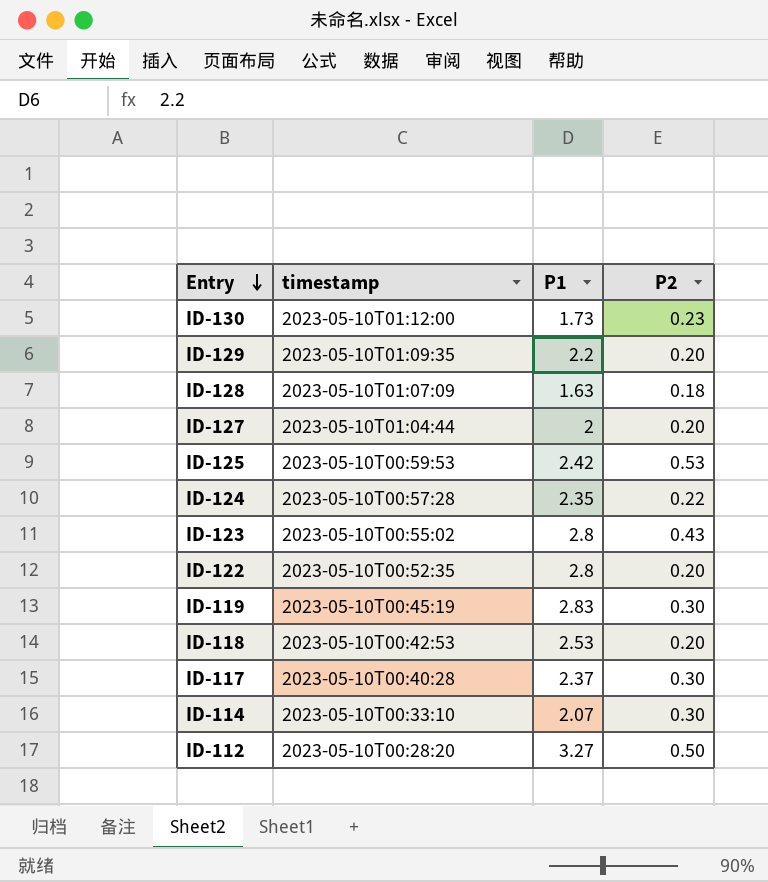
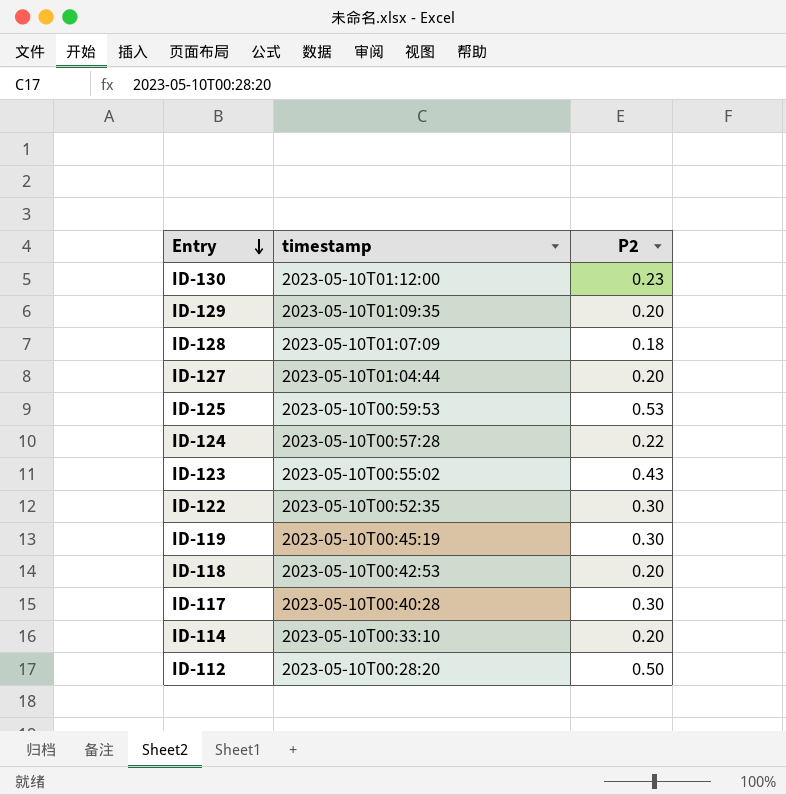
column P1 | position: 3 -> none
ID-122 | P2: 0.20 -> 0.30
ID-114 | P2: 0.30 -> 0.20

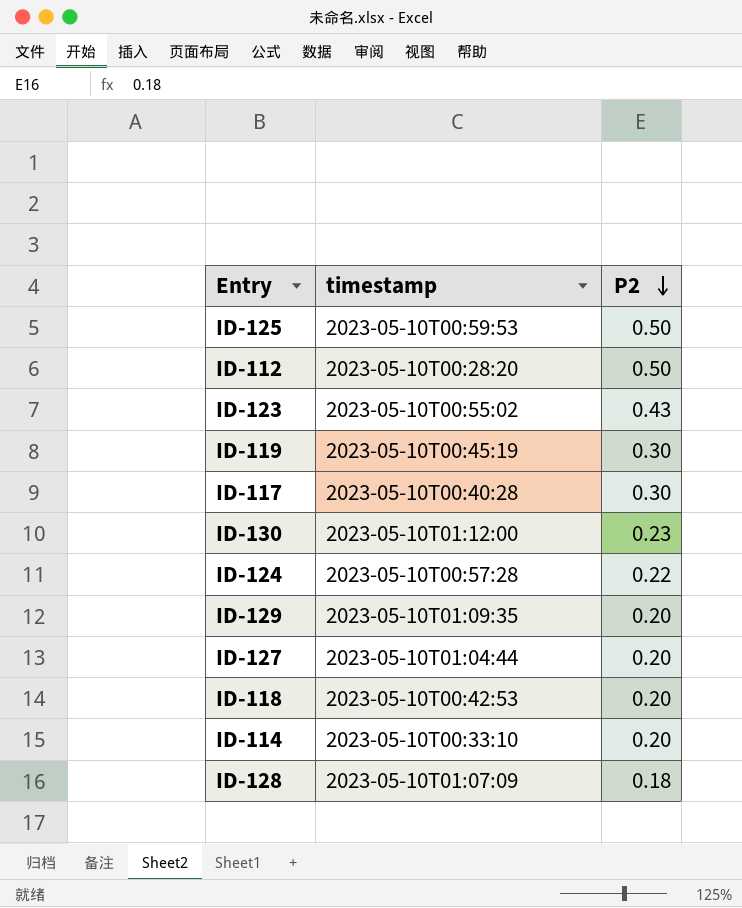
row order: Entry descending -> P2 descending
row ID-122: 2023-05-10T00:52:35 | 0.30 -> none
ID-125 | P2: 0.53 -> 0.50

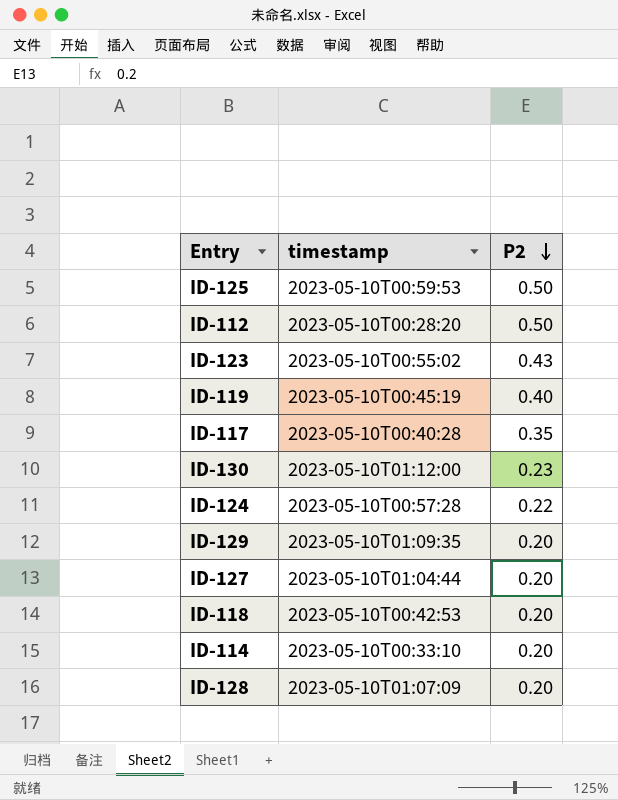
ID-119 | P2: 0.30 -> 0.40
ID-117 | P2: 0.30 -> 0.35
ID-128 | P2: 0.18 -> 0.20

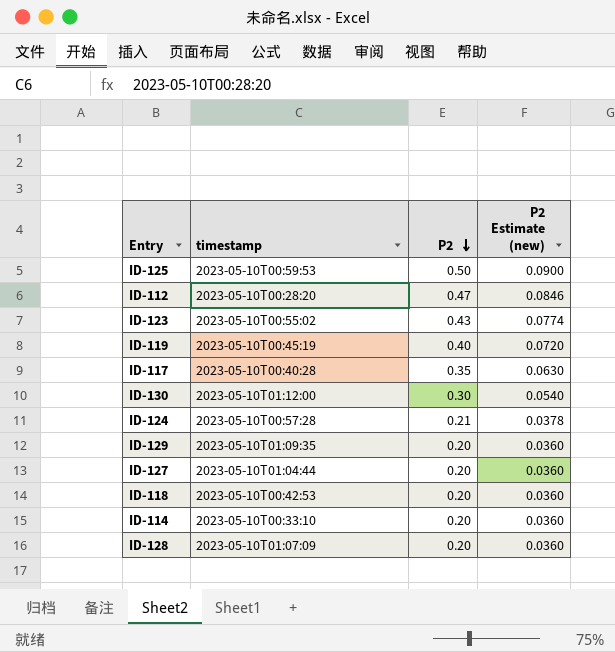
column P2 Estimate (new) | formula: none -> [P2] * 0.18
ID-112 | P2: 0.50 -> 0.47
ID-130 | P2: 0.23 -> 0.30
ID-124 | P2: 0.22 -> 0.21

